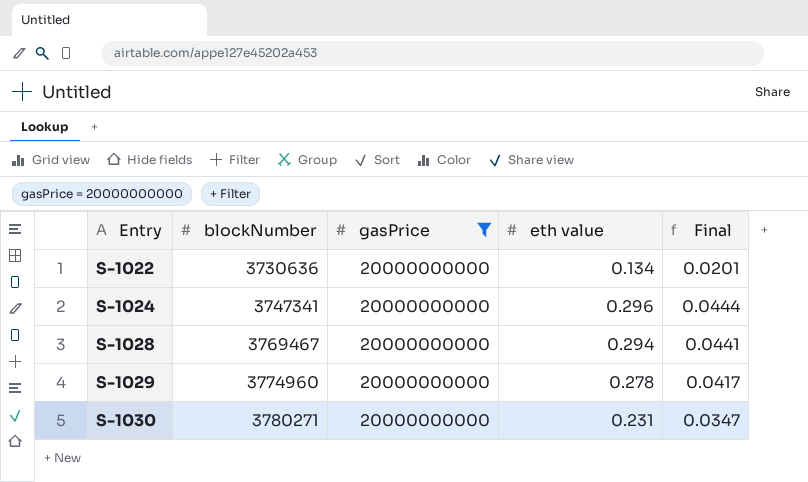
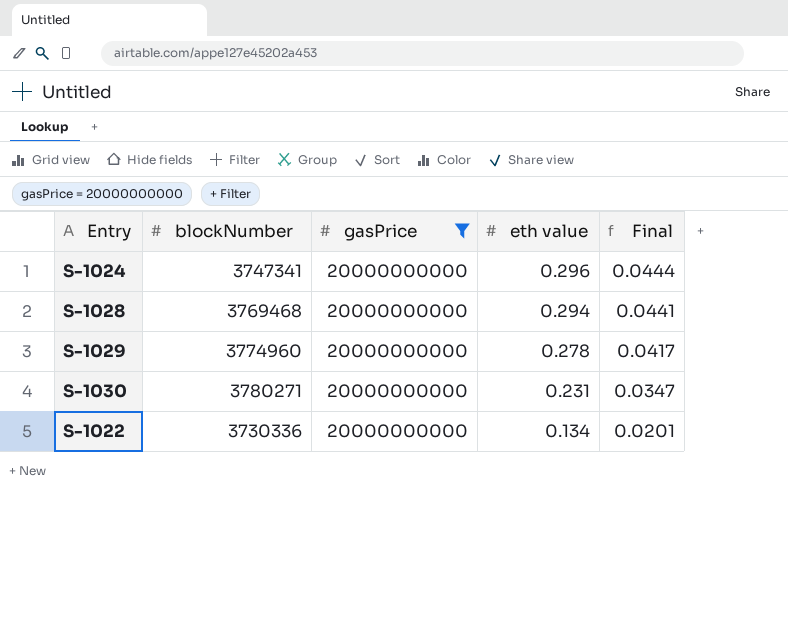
row order: Entry ascending -> eth value descending
S-1028 | blockNumber: 3769467 -> 3769468
S-1022 | blockNumber: 3730636 -> 3730336

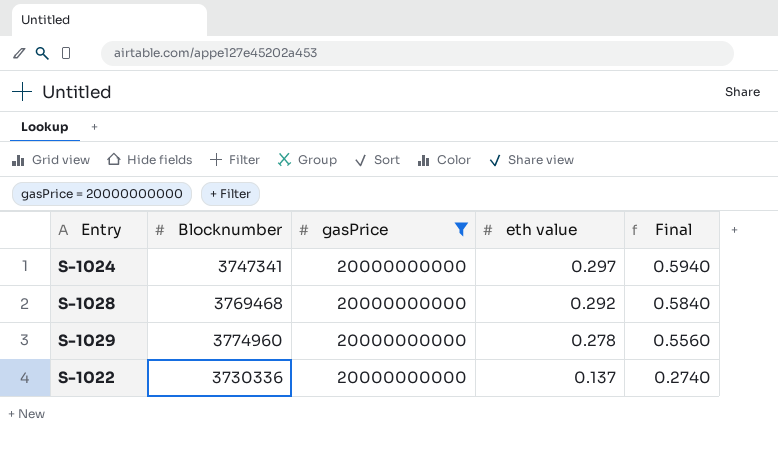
column name: blockNumber -> Blocknumber
column Final | formula: [eth value] * 0.15 -> [eth value] * 2
row S-1030: 3780271 | 20000000000 | 0.231 | 0.0347 -> none
S-1024 | eth value: 0.296 -> 0.297
S-1028 | eth value: 0.294 -> 0.292
S-1022 | eth value: 0.134 -> 0.137

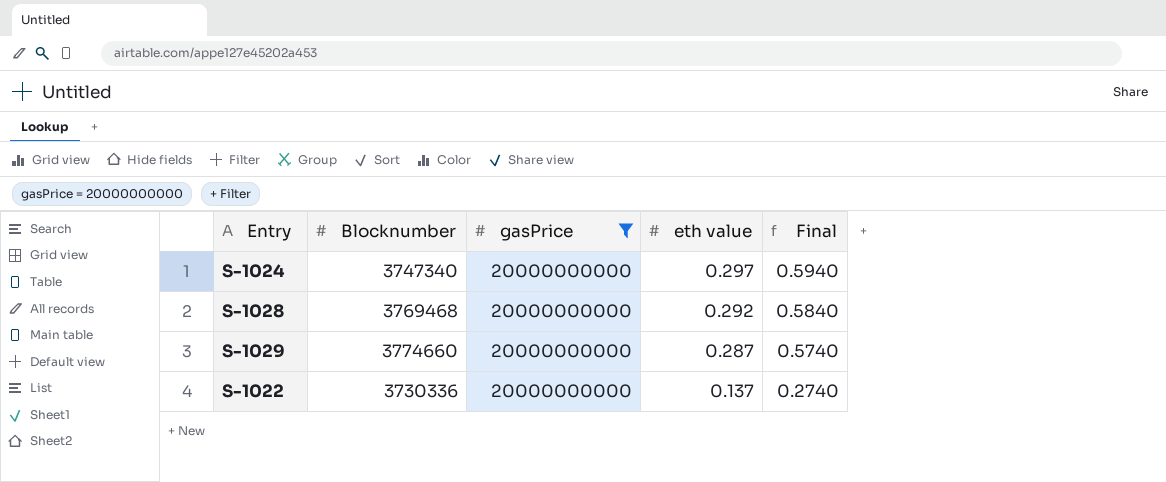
S-1024 | Blocknumber: 3747341 -> 3747340
S-1029 | Blocknumber: 3774960 -> 3774660
S-1029 | eth value: 0.278 -> 0.287
S-1029 | Final: 0.5560 -> 0.5740

